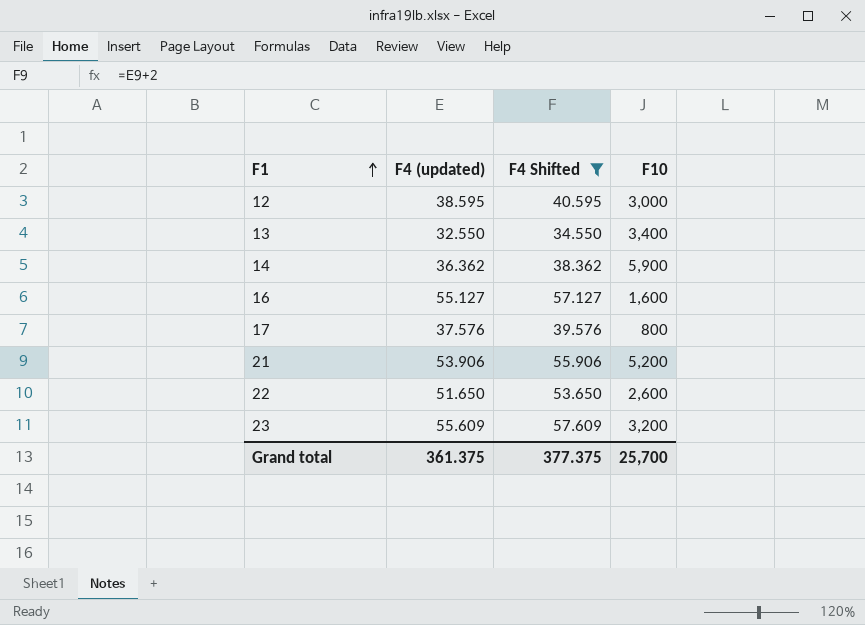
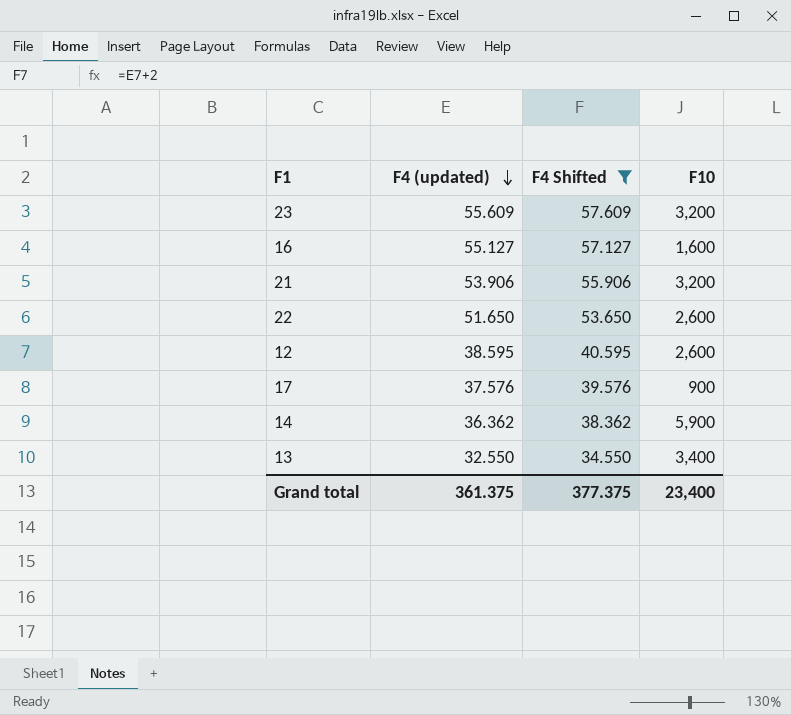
row order: F1 ascending -> F4 (updated) descending
21 | F10: 5,200 -> 3,200
12 | F10: 3,000 -> 2,600
17 | F10: 800 -> 900
Grand total | F10: 25,700 -> 23,400

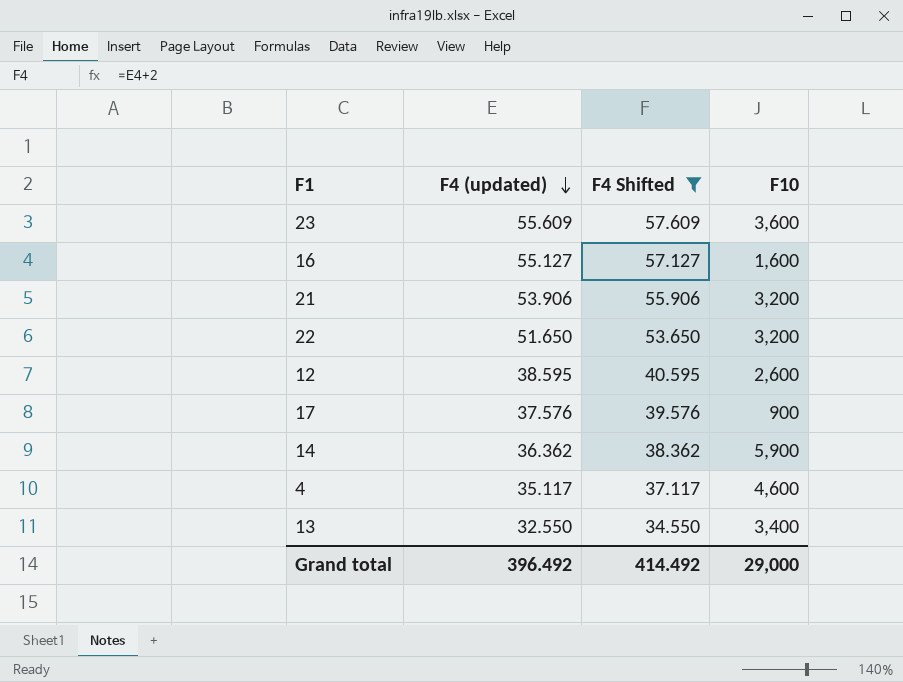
23 | F10: 3,200 -> 3,600
22 | F10: 2,600 -> 3,200
row 4: none -> 35.117 | 37.117 | 4,600
Grand total | F4 (updated): 361.375 -> 396.492
Grand total | F4 Shifted: 377.375 -> 414.492
Grand total | F10: 23,400 -> 29,000

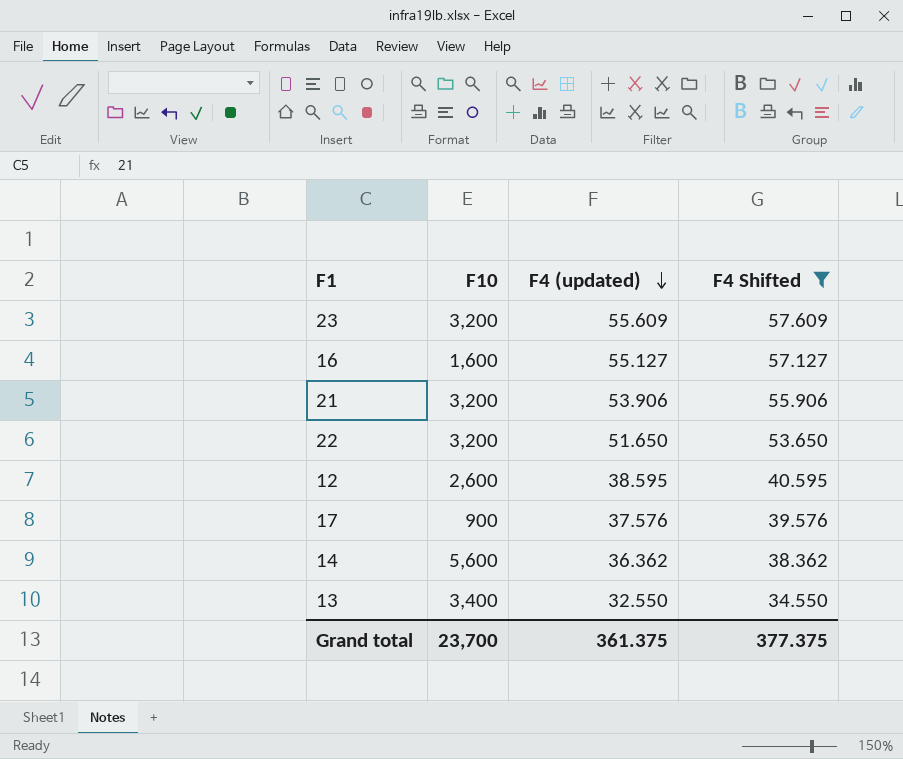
column F10 | position: 4 -> 2
row 4: 35.117 | 37.117 | 4,600 -> none
23 | F10: 3,600 -> 3,200
14 | F10: 5,900 -> 5,600
Grand total | F10: 29,000 -> 23,700
Grand total | F4 (updated): 396.492 -> 361.375
Grand total | F4 Shifted: 414.492 -> 377.375

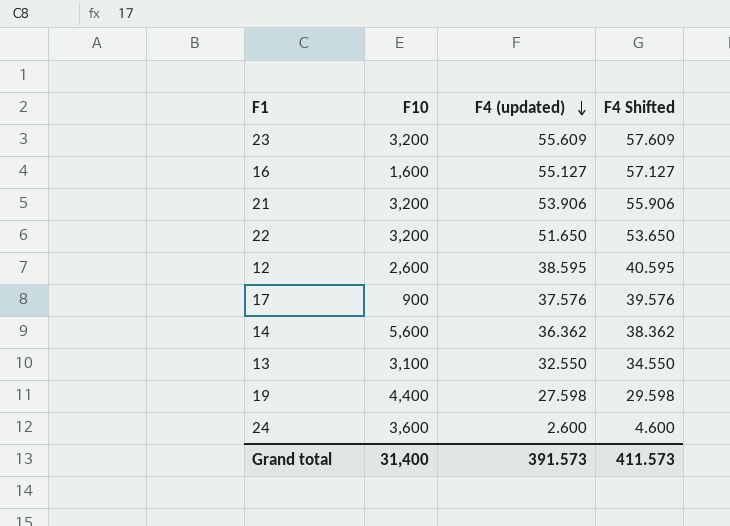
filter: F4 Shifted >= 34.550 -> none
13 | F10: 3,400 -> 3,100
Grand total | F10: 23,700 -> 31,400
Grand total | F4 (updated): 361.375 -> 391.573
Grand total | F4 Shifted: 377.375 -> 411.573

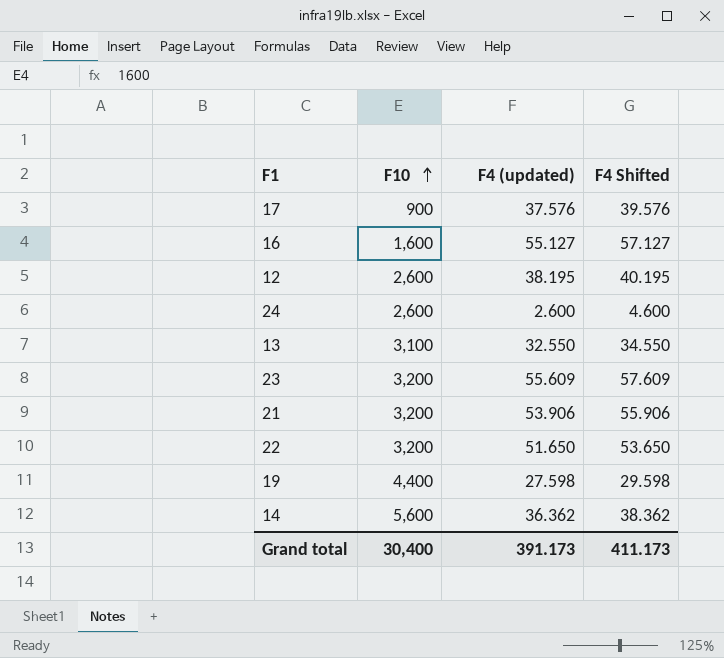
row order: F4 (updated) descending -> F10 ascending
12 | F4 (updated): 38.595 -> 38.195
12 | F4 Shifted: 40.595 -> 40.195
24 | F10: 3,600 -> 2,600
Grand total | F10: 31,400 -> 30,400
Grand total | F4 (updated): 391.573 -> 391.173
Grand total | F4 Shifted: 411.573 -> 411.173

